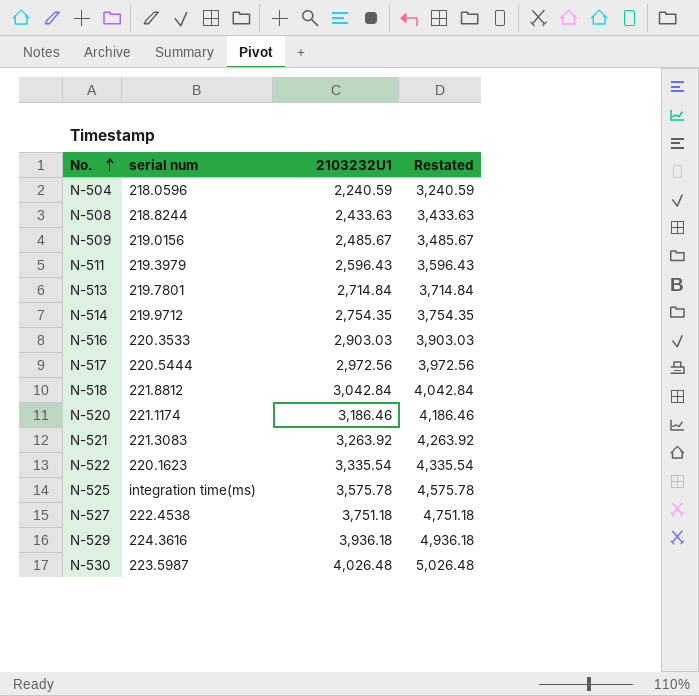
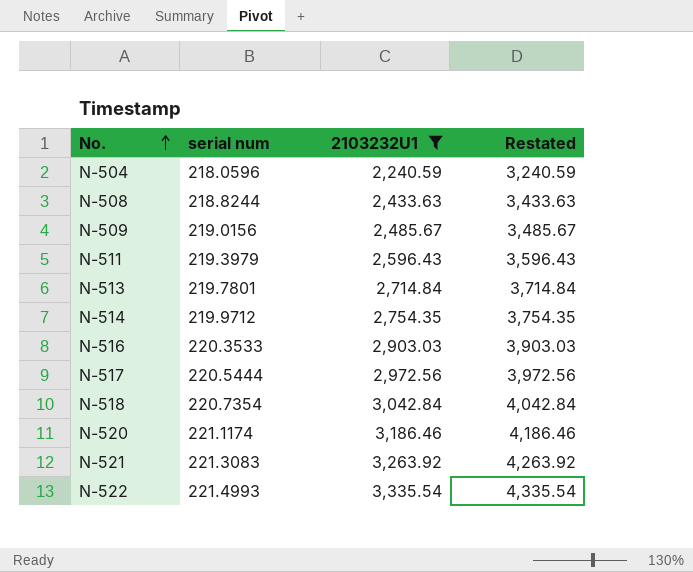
filter: none -> 2103232U1 <= 3,335.54
N-518 | serial num: 221.8812 -> 220.7354
N-522 | serial num: 220.1623 -> 221.4993

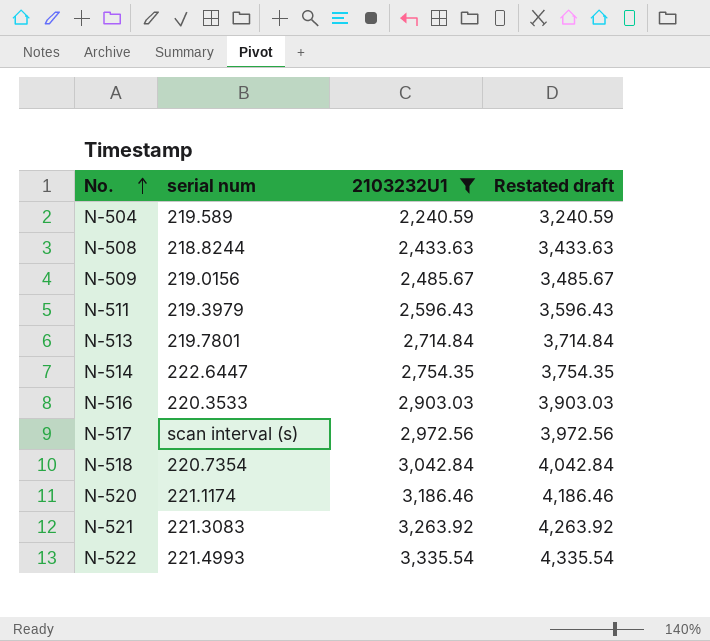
column name: Restated -> Restated draft
N-504 | serial num: 218.0596 -> 219.589
N-514 | serial num: 219.9712 -> 222.6447
N-517 | serial num: 220.5444 -> scan interval (s)

